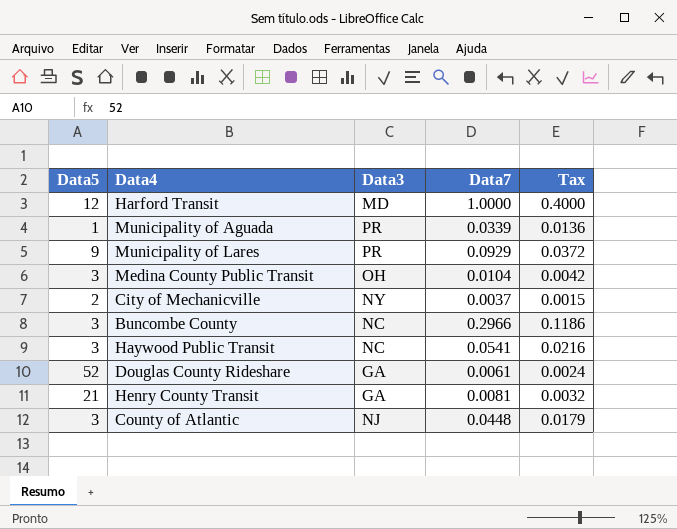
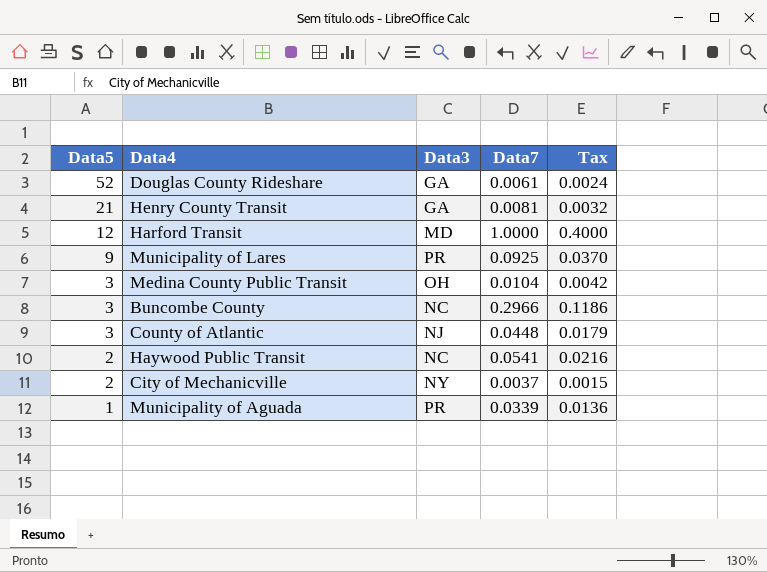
row order: none -> Data5 descending
Municipality of Lares | Data7: 0.0929 -> 0.0925
Municipality of Lares | Tax: 0.0372 -> 0.0370
Haywood Public Transit | Data5: 3 -> 2

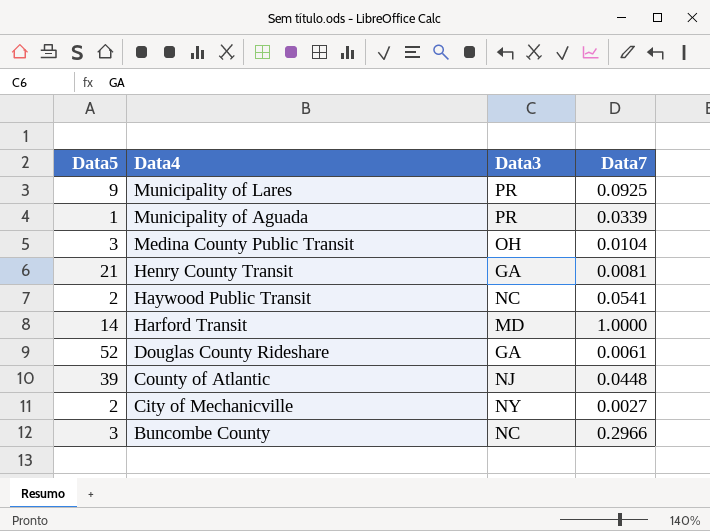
row order: Data5 descending -> Data4 descending
column Tax | formula: [Data7] * 0.4 -> none
Harford Transit | Data5: 12 -> 14
County of Atlantic | Data5: 3 -> 39
City of Mechanicville | Data7: 0.0037 -> 0.0027

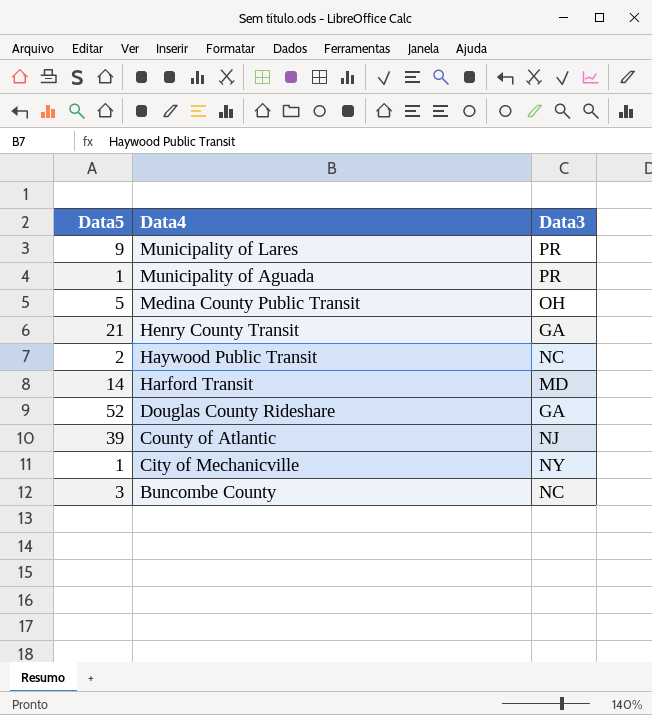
column Data7 | position: 4 -> none
Medina County Public Transit | Data5: 3 -> 5
City of Mechanicville | Data5: 2 -> 1

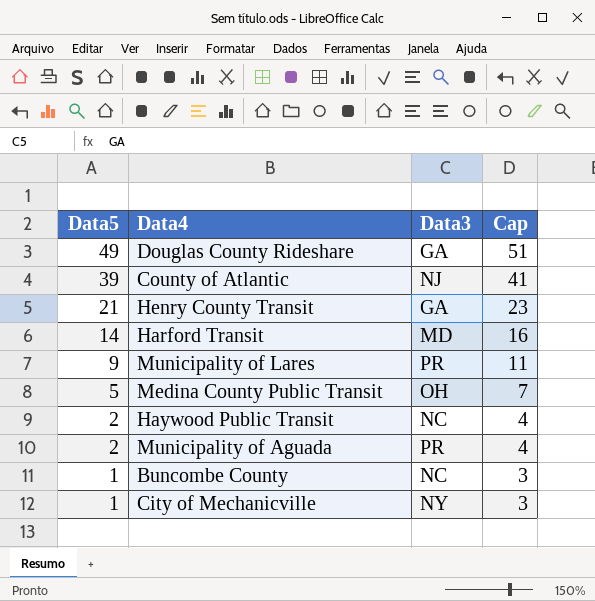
row order: Data4 descending -> Data5 descending
column Cap | formula: none -> [Data5] + 2
Douglas County Rideshare | Data5: 52 -> 49
Municipality of Aguada | Data5: 1 -> 2
Buncombe County | Data5: 3 -> 1

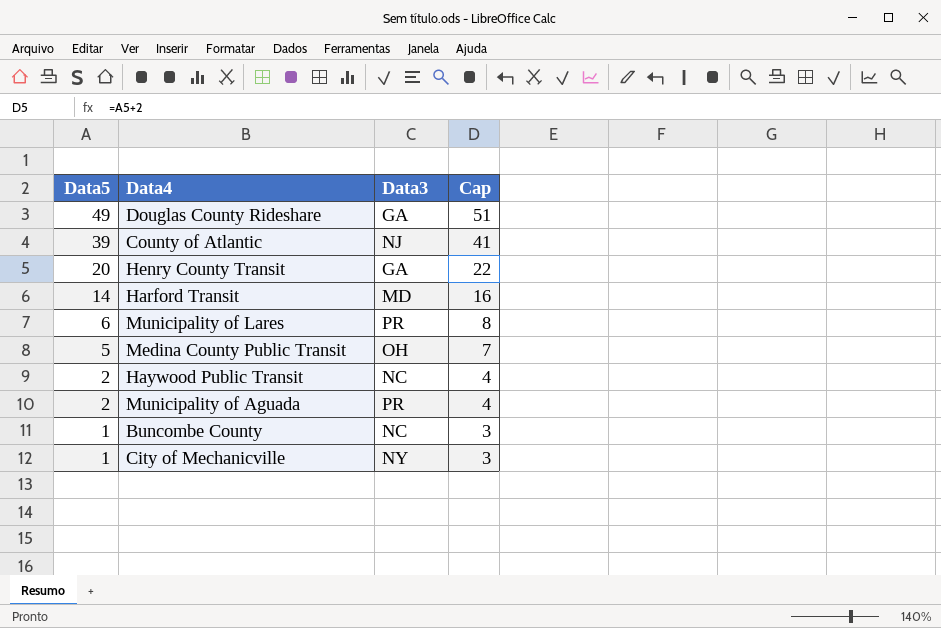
Henry County Transit | Data5: 21 -> 20
Henry County Transit | Cap: 23 -> 22
Municipality of Lares | Data5: 9 -> 6
Municipality of Lares | Cap: 11 -> 8

